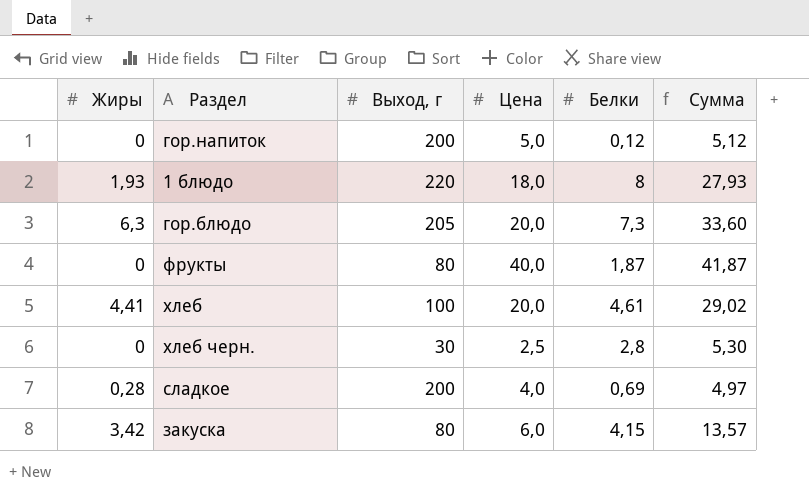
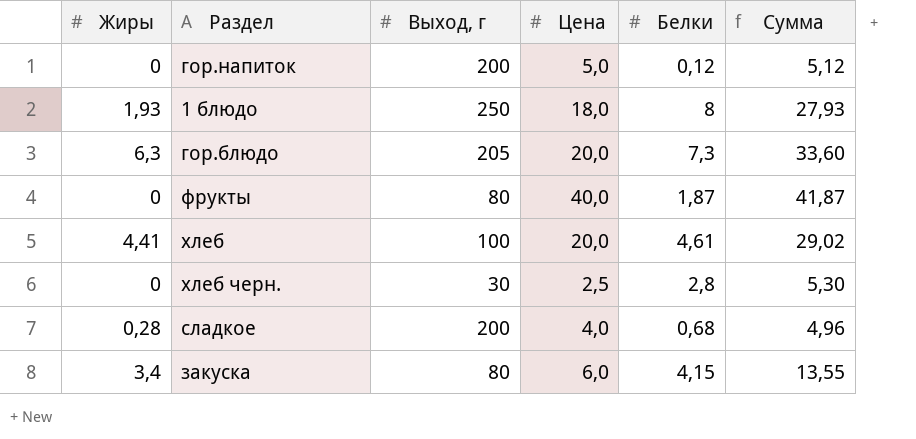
1 блюдо | Выход, г: 220 -> 250
сладкое | Белки: 0,69 -> 0,68
сладкое | Сумма: 4,97 -> 4,96
закуска | Жиры: 3,42 -> 3,4
закуска | Сумма: 13,57 -> 13,55

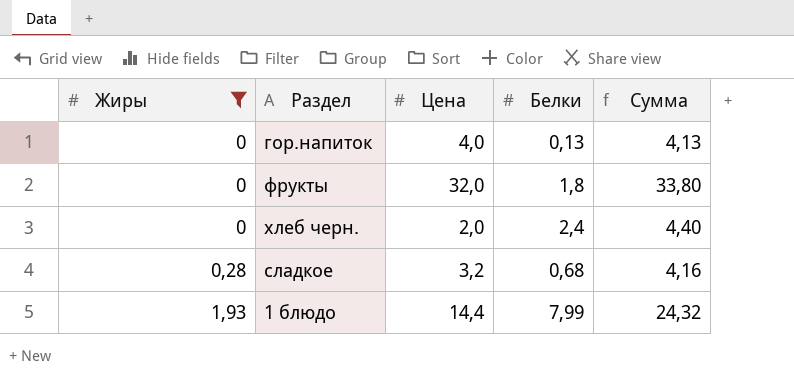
filter: none -> Жиры <= 1,93
row order: none -> Жиры ascending
column Выход, г | position: 3 -> none
гор.напиток | Цена: 5,0 -> 4,0
гор.напиток | Белки: 0,12 -> 0,13
гор.напиток | Сумма: 5,12 -> 4,13
фрукты | Цена: 40,0 -> 32,0
фрукты | Белки: 1,87 -> 1,8
фрукты | Сумма: 41,87 -> 33,80
хлеб черн. | Цена: 2,5 -> 2,0
хлеб черн. | Белки: 2,8 -> 2,4
хлеб черн. | Сумма: 5,30 -> 4,40
сладкое | Цена: 4,0 -> 3,2
сладкое | Сумма: 4,96 -> 4,16
1 блюдо | Цена: 18,0 -> 14,4
1 блюдо | Белки: 8 -> 7,99
1 блюдо | Сумма: 27,93 -> 24,32

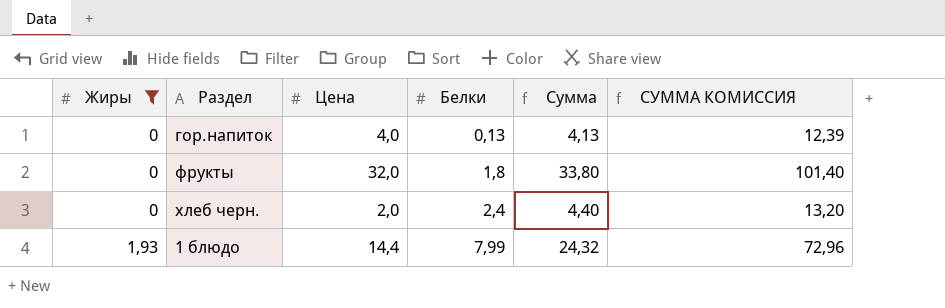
column СУММА КОМИССИЯ | formula: none -> [Сумма] * 3
row сладкое: 0,28 | 3,2 | 0,68 | 4,16 -> none

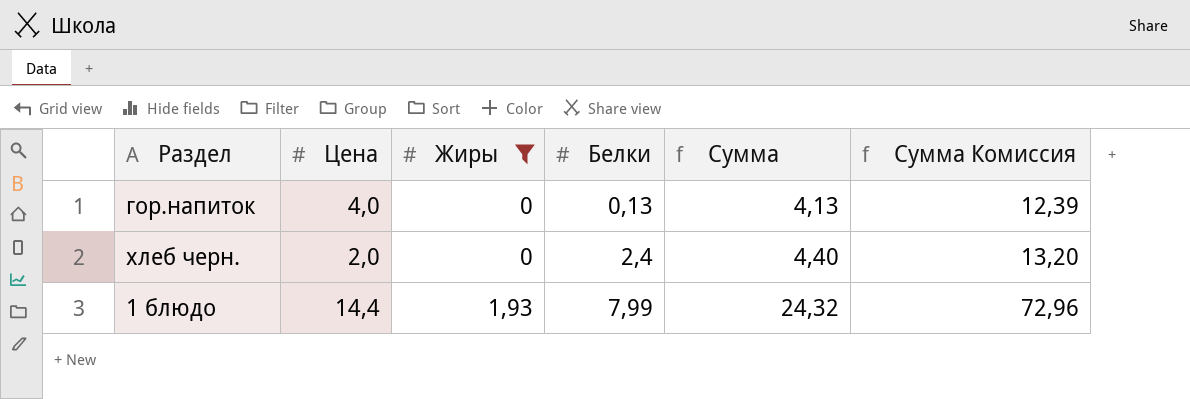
column Жиры | position: 1 -> 3
column name: СУММА КОМИССИЯ -> Сумма Комиссия
row фрукты: 0 | 32,0 | 1,8 | 33,80 | 101,40 -> none

